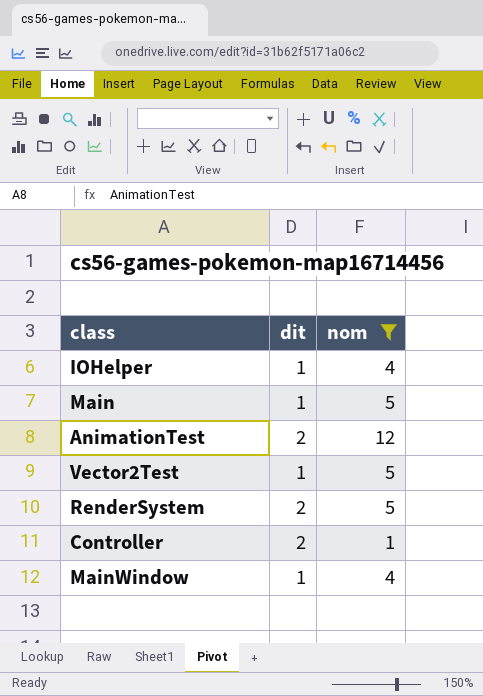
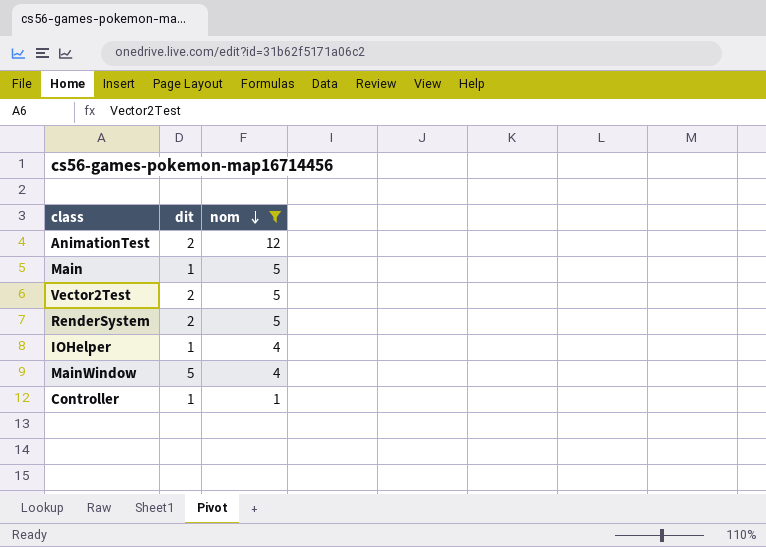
row order: none -> nom descending
Vector2Test | dit: 1 -> 2
MainWindow | dit: 1 -> 5
Controller | dit: 2 -> 1

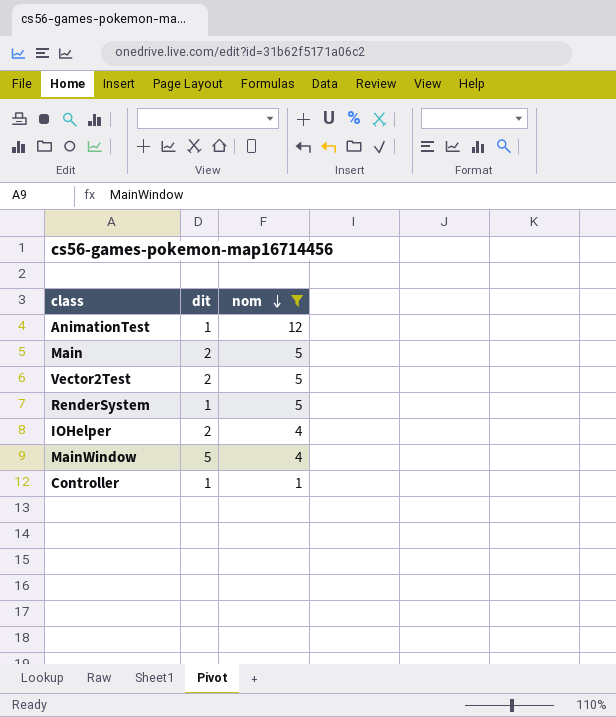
AnimationTest | dit: 2 -> 1
Main | dit: 1 -> 2
RenderSystem | dit: 2 -> 1
IOHelper | dit: 1 -> 2

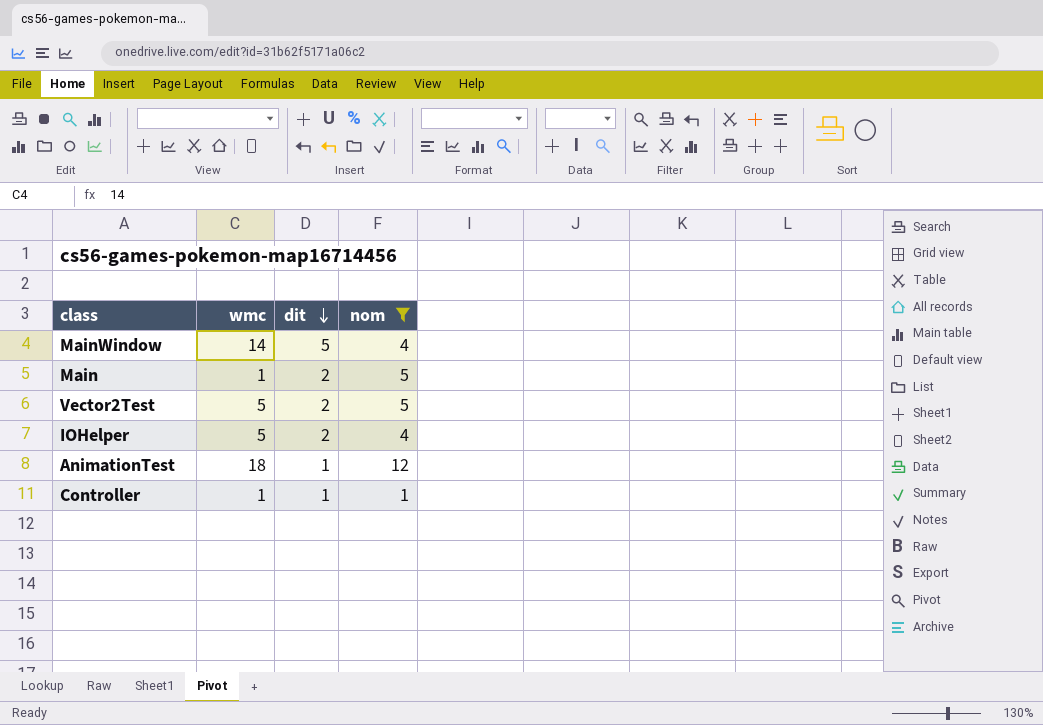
row order: nom descending -> dit descending
column wmc | position: none -> 2
row RenderSystem: 1 | 5 -> none

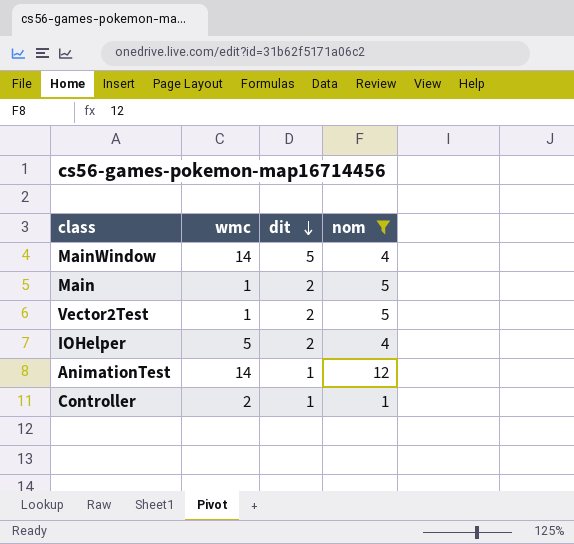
Vector2Test | wmc: 5 -> 1
AnimationTest | wmc: 18 -> 14
Controller | wmc: 1 -> 2

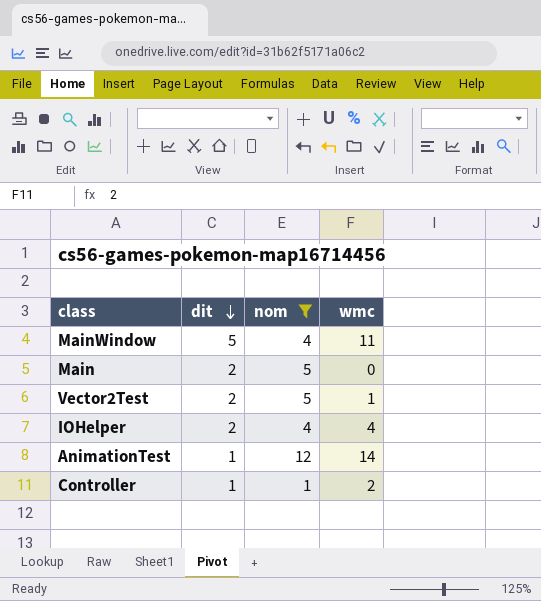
column wmc | position: 2 -> 4
MainWindow | wmc: 14 -> 11
Main | wmc: 1 -> 0
IOHelper | wmc: 5 -> 4

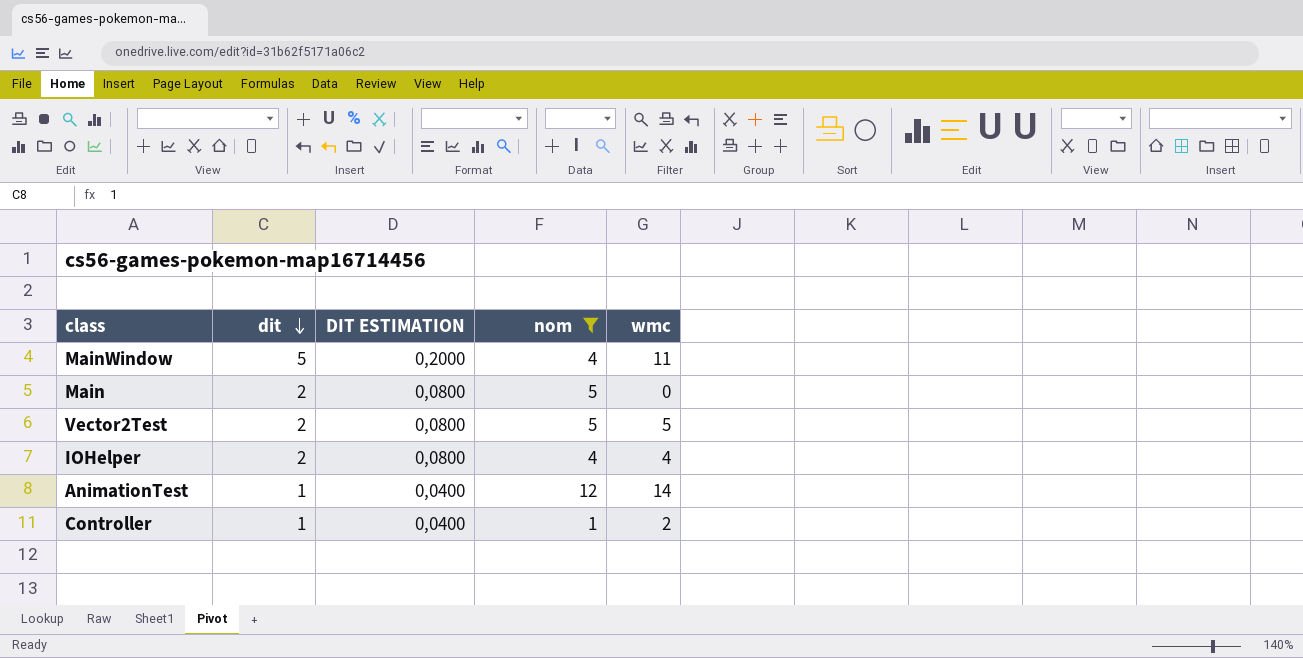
column DIT ESTIMATION | formula: none -> [dit] * 0,04
Vector2Test | wmc: 1 -> 5

